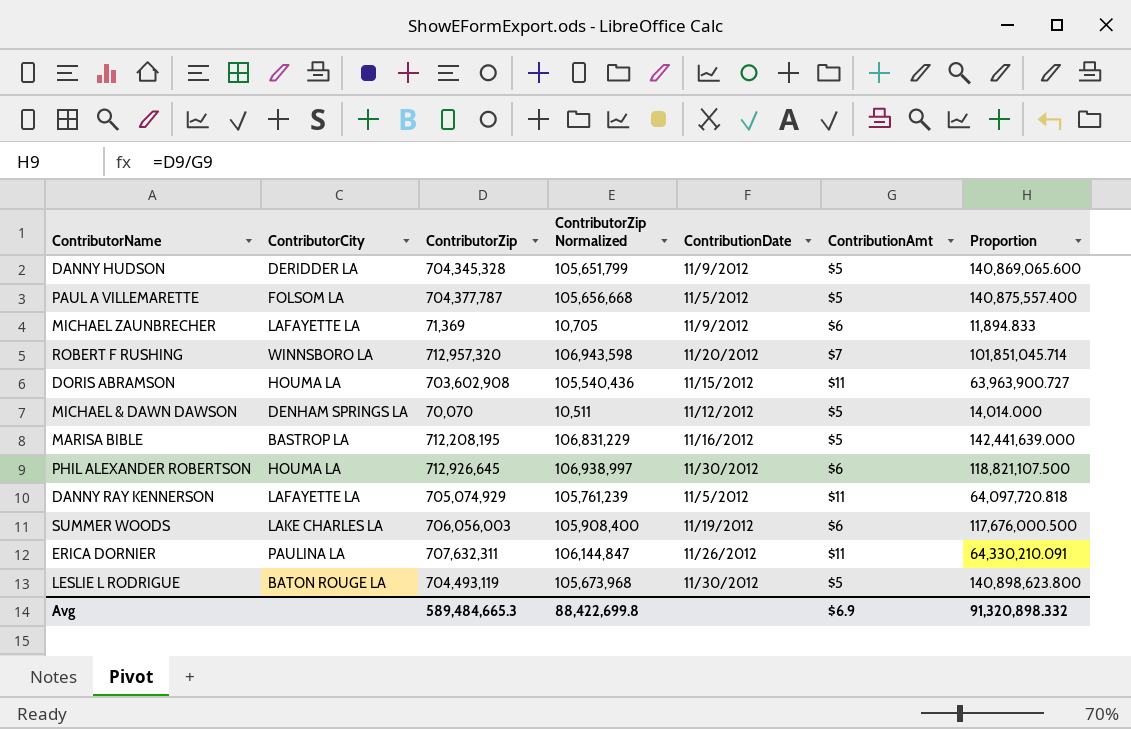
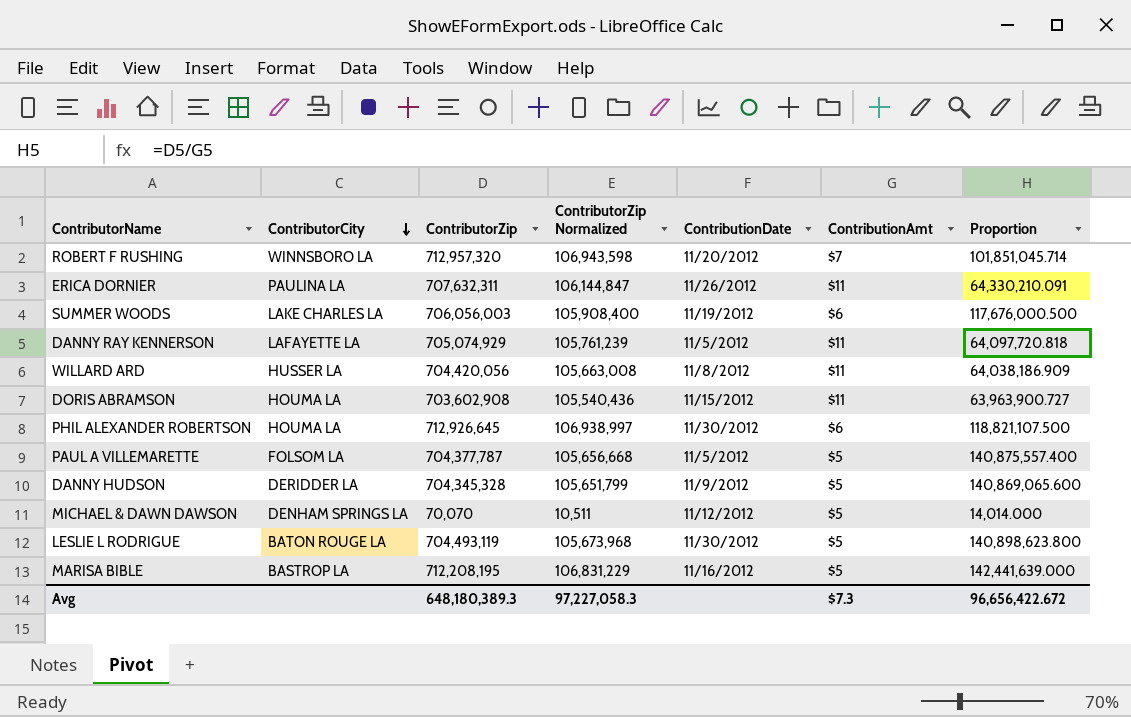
row order: none -> ContributorCity descending
row MICHAEL ZAUNBRECHER: LAFAYETTE LA | 71,369 | 10,705 | 11/9/2012 | $6 | 11,894.833 -> none
row WILLARD ARD: none -> HUSSER LA | 704,420,056 | 105,663,008 | 11/8/2012 | $11 | 64,038,186.909
Avg | ContributorZip: 589,484,665.3 -> 648,180,389.3
Avg | ContributorZip Normalized: 88,422,699.8 -> 97,227,058.3
Avg | ContributionAmt: $6.9 -> $7.3
Avg | Proportion: 91,320,898.332 -> 96,656,422.672

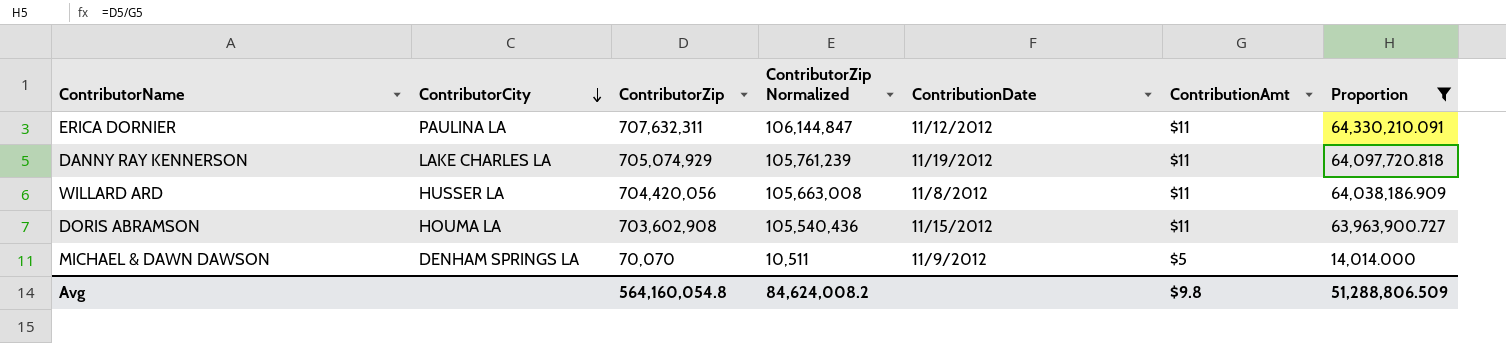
filter: none -> Proportion <= 64,330,210.091
ERICA DORNIER | ContributionDate: 11/26/2012 -> 11/12/2012
DANNY RAY KENNERSON | ContributorCity: LAFAYETTE LA -> LAKE CHARLES LA
DANNY RAY KENNERSON | ContributionDate: 11/5/2012 -> 11/19/2012
MICHAEL & DAWN DAWSON | ContributionDate: 11/12/2012 -> 11/9/2012
Avg | ContributorZip: 648,180,389.3 -> 564,160,054.8
Avg | ContributorZip Normalized: 97,227,058.3 -> 84,624,008.2
Avg | ContributionAmt: $7.3 -> $9.8
Avg | Proportion: 96,656,422.672 -> 51,288,806.509

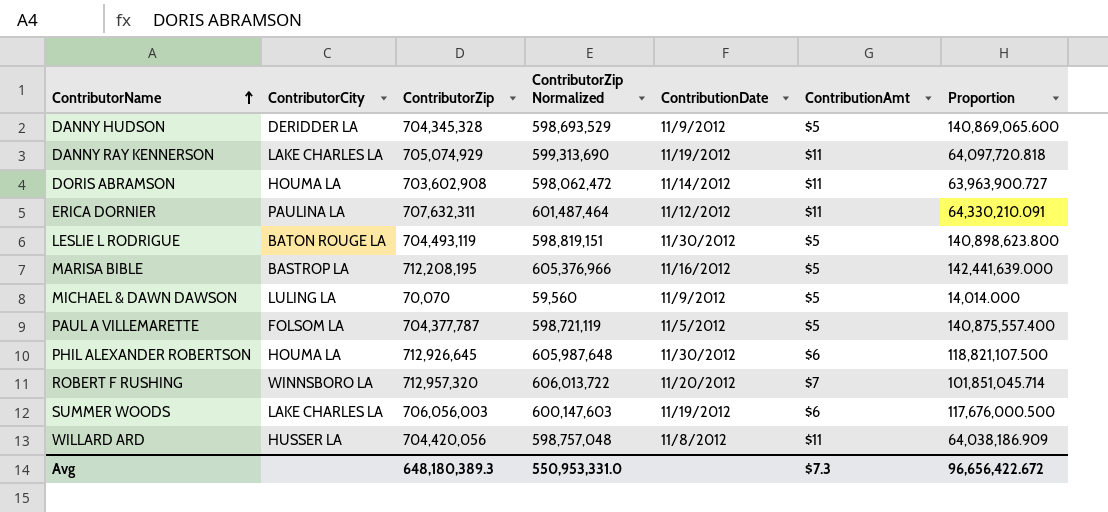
filter: Proportion <= 64,330,210.091 -> none
row order: ContributorCity descending -> ContributorName ascending
column ContributorZip Normalized | formula: [ContributorZip] * 0.15 -> [ContributorZip] * 0.85
DORIS ABRAMSON | ContributionDate: 11/15/2012 -> 11/14/2012
MICHAEL & DAWN DAWSON | ContributorCity: DENHAM SPRINGS LA -> LULING LA
Avg | ContributorZip: 564,160,054.8 -> 648,180,389.3
Avg | ContributorZip Normalized: 84,624,008.2 -> 550,953,331.0
Avg | ContributionAmt: $9.8 -> $7.3
Avg | Proportion: 51,288,806.509 -> 96,656,422.672

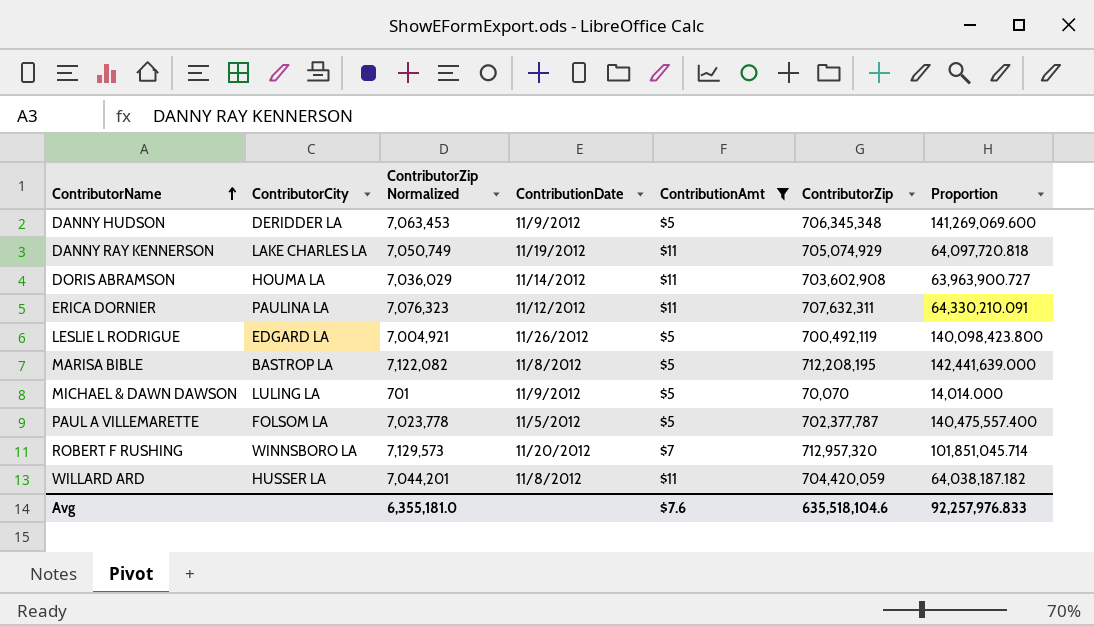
filter: none -> ContributionAmt != $6
column ContributorZip Normalized | formula: [ContributorZip] * 0.85 -> [ContributorZip] * 0.01
column ContributorZip | position: 3 -> 6
DANNY HUDSON | ContributorZip: 704,345,328 -> 706,345,348
DANNY HUDSON | Proportion: 140,869,065.600 -> 141,269,069.600
LESLIE L RODRIGUE | ContributorCity: BATON ROUGE LA -> EDGARD LA
LESLIE L RODRIGUE | ContributionDate: 11/30/2012 -> 11/26/2012
LESLIE L RODRIGUE | ContributorZip: 704,493,119 -> 700,492,119
LESLIE L RODRIGUE | Proportion: 140,898,623.800 -> 140,098,423.800
MARISA BIBLE | ContributionDate: 11/16/2012 -> 11/8/2012
PAUL A VILLEMARETTE | ContributorZip: 704,377,787 -> 702,377,787
PAUL A VILLEMARETTE | Proportion: 140,875,557.400 -> 140,475,557.400
WILLARD ARD | ContributorZip: 704,420,056 -> 704,420,059
WILLARD ARD | Proportion: 64,038,186.909 -> 64,038,187.182
Avg | ContributorZip Normalized: 550,953,331.0 -> 6,355,181.0
Avg | ContributionAmt: $7.3 -> $7.6
Avg | ContributorZip: 648,180,389.3 -> 635,518,104.6
Avg | Proportion: 96,656,422.672 -> 92,257,976.833

